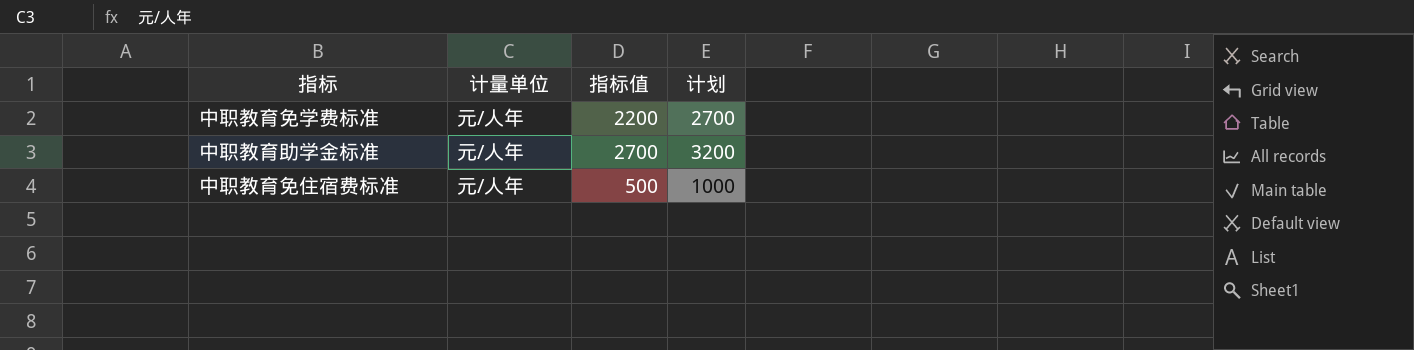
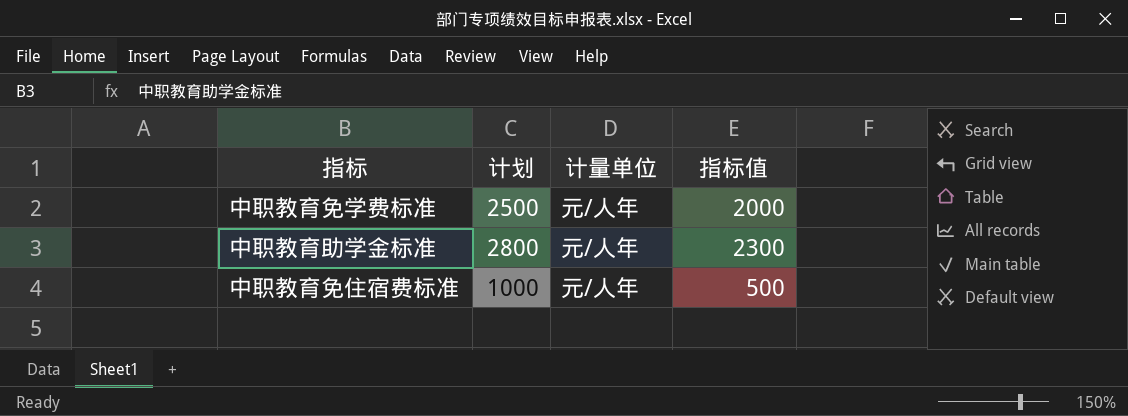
column 计划 | position: 4 -> 2
中职教育免学费标准 | 计划: 2700 -> 2500
中职教育免学费标准 | 指标值: 2200 -> 2000
中职教育助学金标准 | 计划: 3200 -> 2800
中职教育助学金标准 | 指标值: 2700 -> 2300

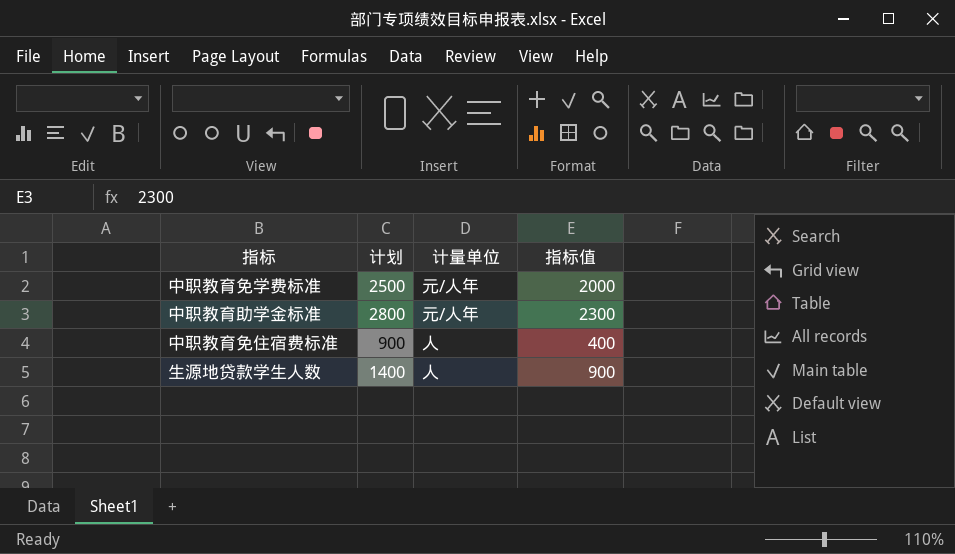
中职教育免住宿费标准 | 计划: 1000 -> 900
中职教育免住宿费标准 | 计量单位: 元/人年 -> 人
中职教育免住宿费标准 | 指标值: 500 -> 400
row 生源地贷款学生人数: none -> 1400 | 人 | 900

